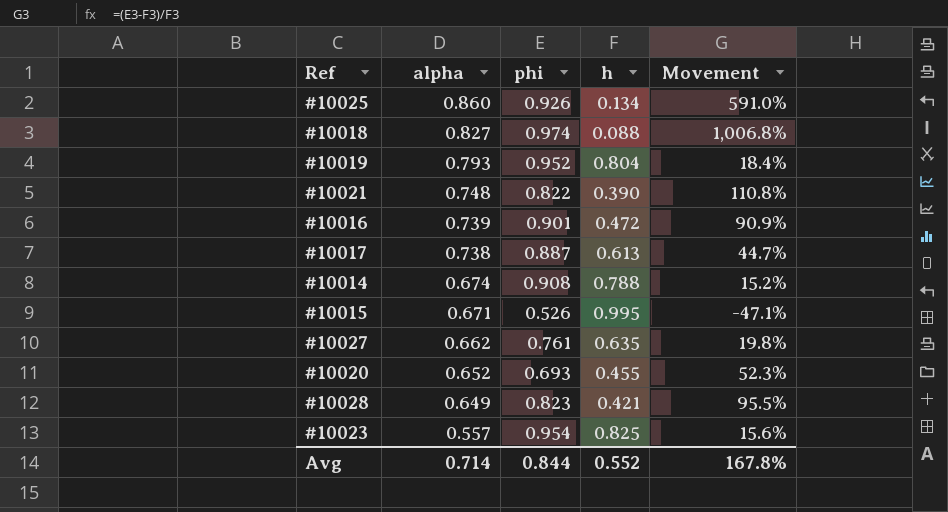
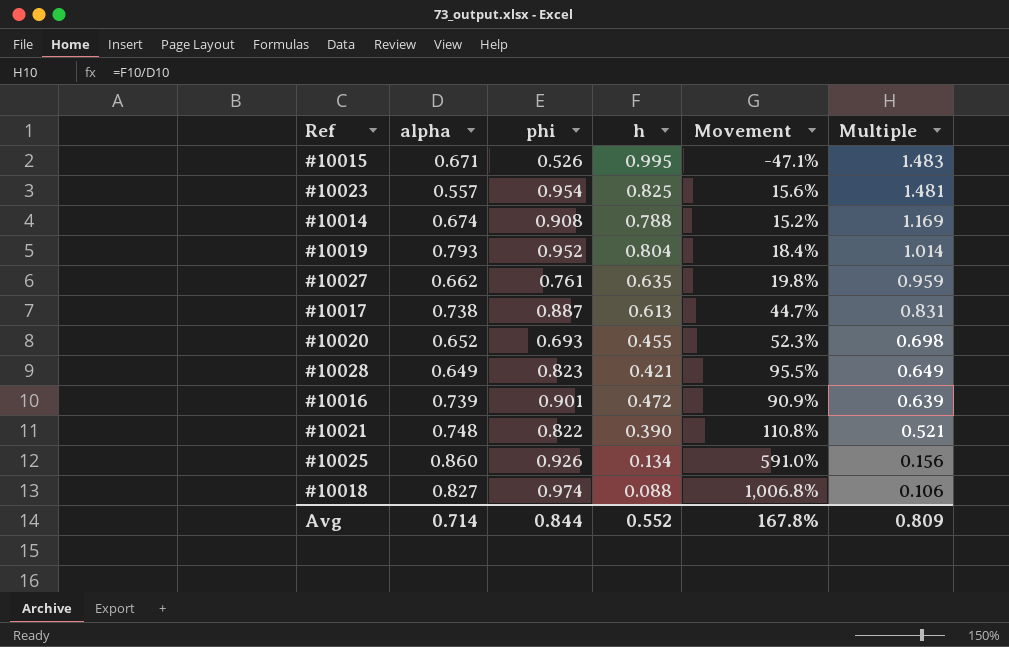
row order: alpha descending -> Multiple descending
column Multiple | formula: none -> [h] / [alpha]

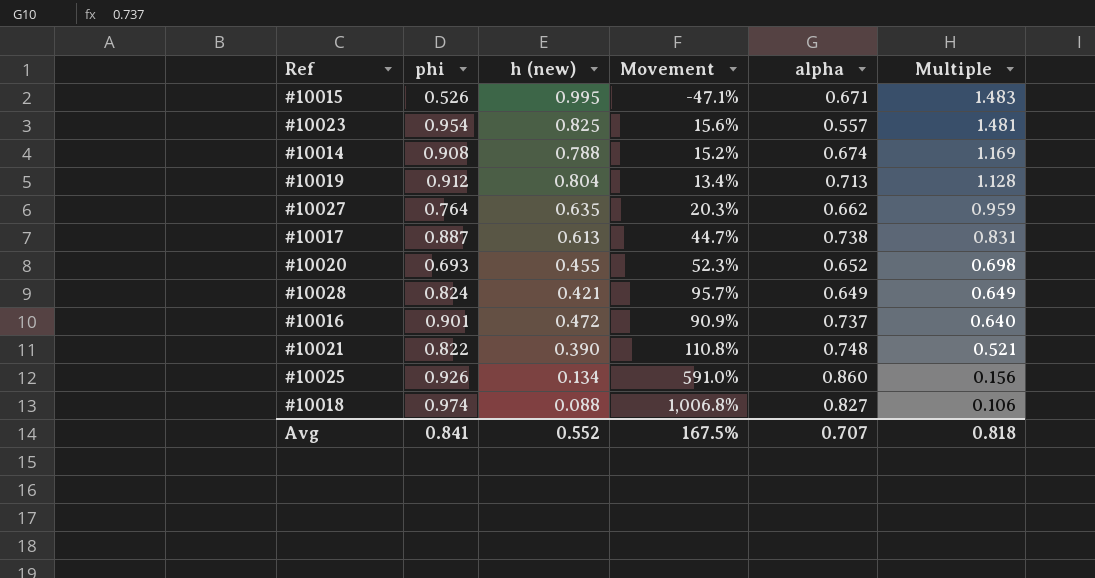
column name: h -> h (new)
column alpha | position: 2 -> 5
#10019 | phi: 0.952 -> 0.912
#10019 | Movement: 18.4% -> 13.4%
#10019 | alpha: 0.793 -> 0.713
#10019 | Multiple: 1.014 -> 1.128
#10027 | phi: 0.761 -> 0.764
#10027 | Movement: 19.8% -> 20.3%
#10028 | phi: 0.823 -> 0.824
#10028 | Movement: 95.5% -> 95.7%
#10016 | alpha: 0.739 -> 0.737
#10016 | Multiple: 0.639 -> 0.640
Avg | phi: 0.844 -> 0.841
Avg | Movement: 167.8% -> 167.5%
Avg | alpha: 0.714 -> 0.707
Avg | Multiple: 0.809 -> 0.818

